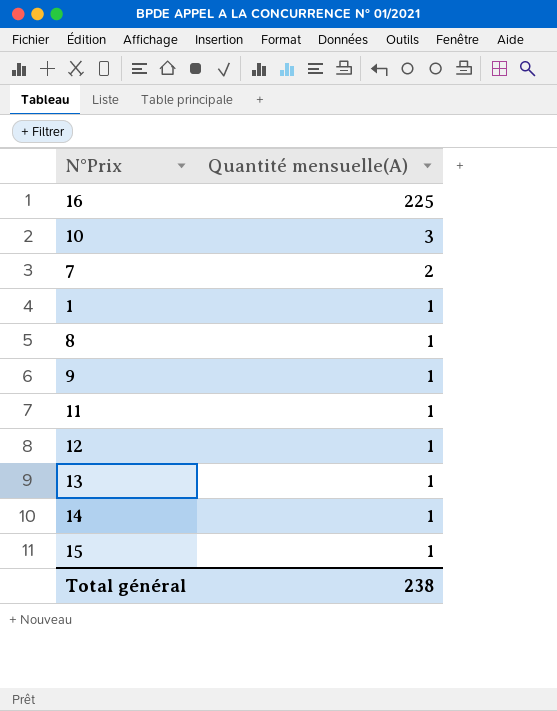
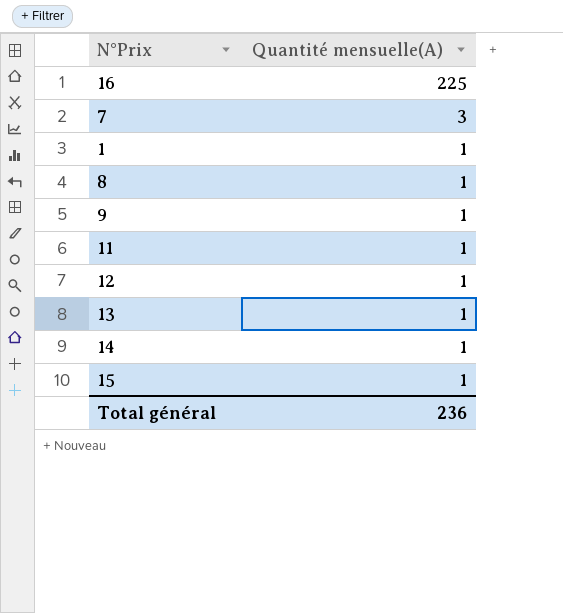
row 10: 3 -> none
7 | Quantité mensuelle(A): 2 -> 3
Total général | Quantité mensuelle(A): 238 -> 236

